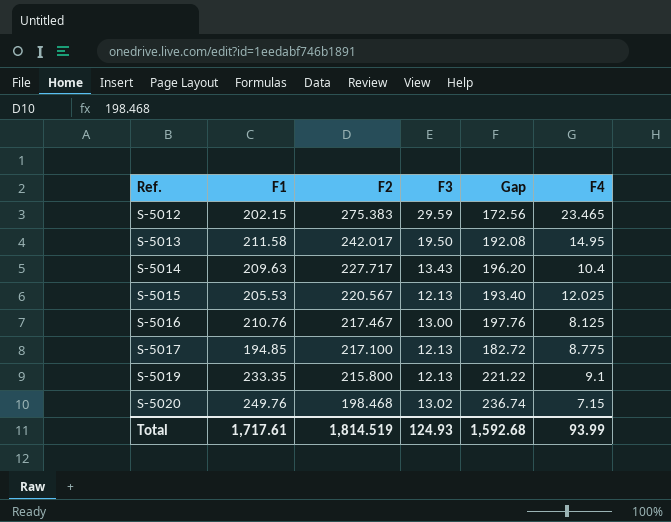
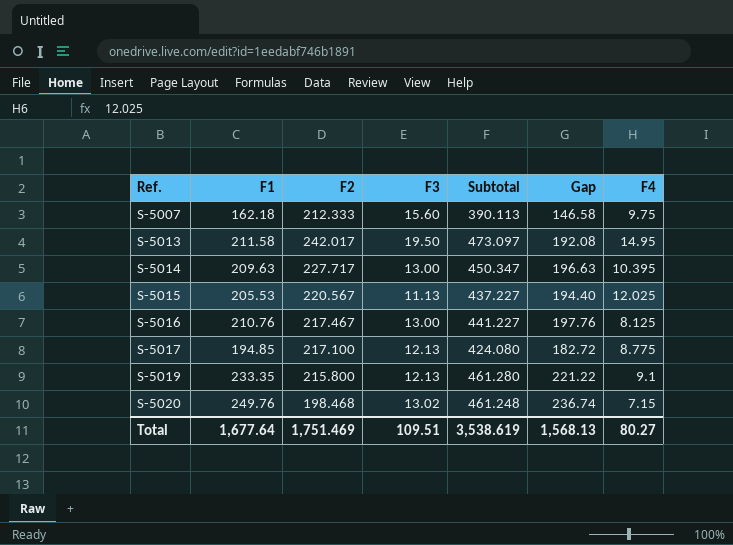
column Subtotal | formula: none -> [F1] + [F2] + [F3]
row S-5012: 202.15 | 275.383 | 29.59 | 172.56 | 23.465 -> none
row S-5007: none -> 162.18 | 212.333 | 15.60 | 390.113 | 146.58 | 9.75
S-5014 | F3: 13.43 -> 13.00
S-5014 | Gap: 196.20 -> 196.63
S-5014 | F4: 10.4 -> 10.395
S-5015 | F3: 12.13 -> 11.13
S-5015 | Gap: 193.40 -> 194.40
Total | F1: 1,717.61 -> 1,677.64
Total | F2: 1,814.519 -> 1,751.469
Total | F3: 124.93 -> 109.51
Total | Gap: 1,592.68 -> 1,568.13
Total | F4: 93.99 -> 80.27

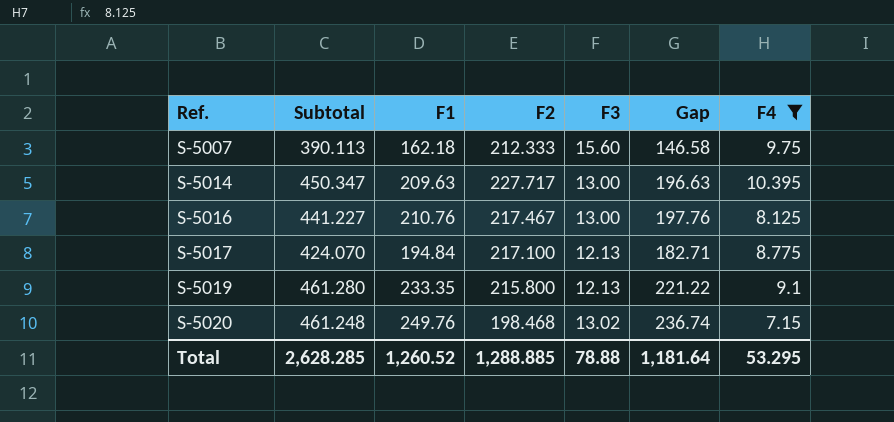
filter: none -> F4 <= 10.395
column Subtotal | position: 5 -> 2
S-5017 | Subtotal: 424.080 -> 424.070
S-5017 | F1: 194.85 -> 194.84
S-5017 | Gap: 182.72 -> 182.71
Total | Subtotal: 3,538.619 -> 2,628.285
Total | F1: 1,677.64 -> 1,260.52
Total | F2: 1,751.469 -> 1,288.885
Total | F3: 109.51 -> 78.88
Total | Gap: 1,568.13 -> 1,181.64
Total | F4: 80.27 -> 53.295

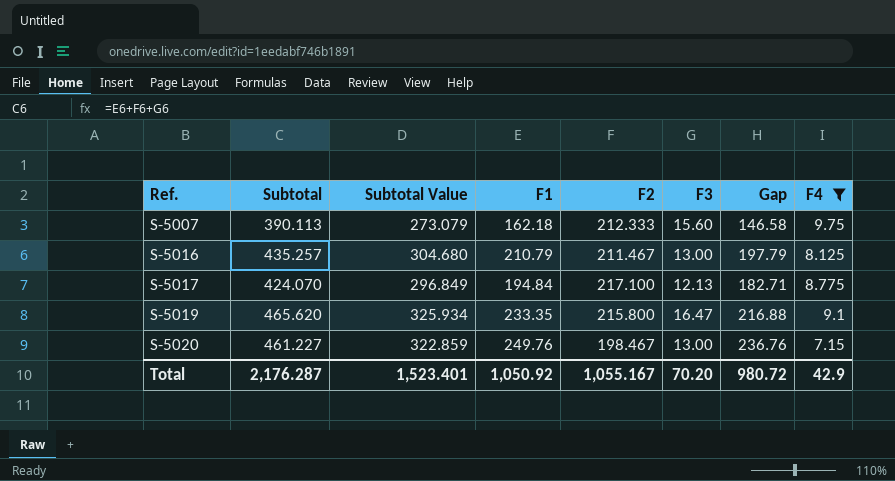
column Subtotal Value | formula: none -> [Subtotal] * 0.7
row S-5014: 450.347 | 209.63 | 227.717 | 13.00 | 196.63 | 10.395 -> none
S-5016 | Subtotal: 441.227 -> 435.257
S-5016 | F1: 210.76 -> 210.79
S-5016 | F2: 217.467 -> 211.467
S-5016 | Gap: 197.76 -> 197.79
S-5019 | Subtotal: 461.280 -> 465.620
S-5019 | F3: 12.13 -> 16.47
S-5019 | Gap: 221.22 -> 216.88
S-5020 | Subtotal: 461.248 -> 461.227
S-5020 | F2: 198.468 -> 198.467
S-5020 | F3: 13.02 -> 13.00
S-5020 | Gap: 236.74 -> 236.76
Total | Subtotal: 2,628.285 -> 2,176.287
Total | F1: 1,260.52 -> 1,050.92
Total | F2: 1,288.885 -> 1,055.167
Total | F3: 78.88 -> 70.20
Total | Gap: 1,181.64 -> 980.72
Total | F4: 53.295 -> 42.9

